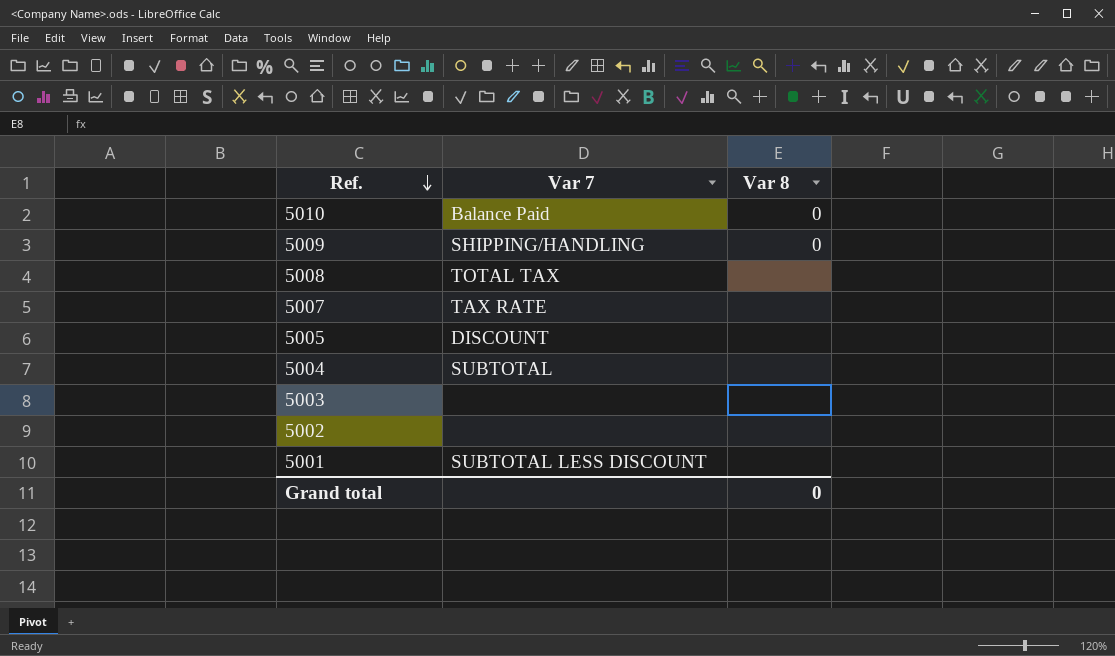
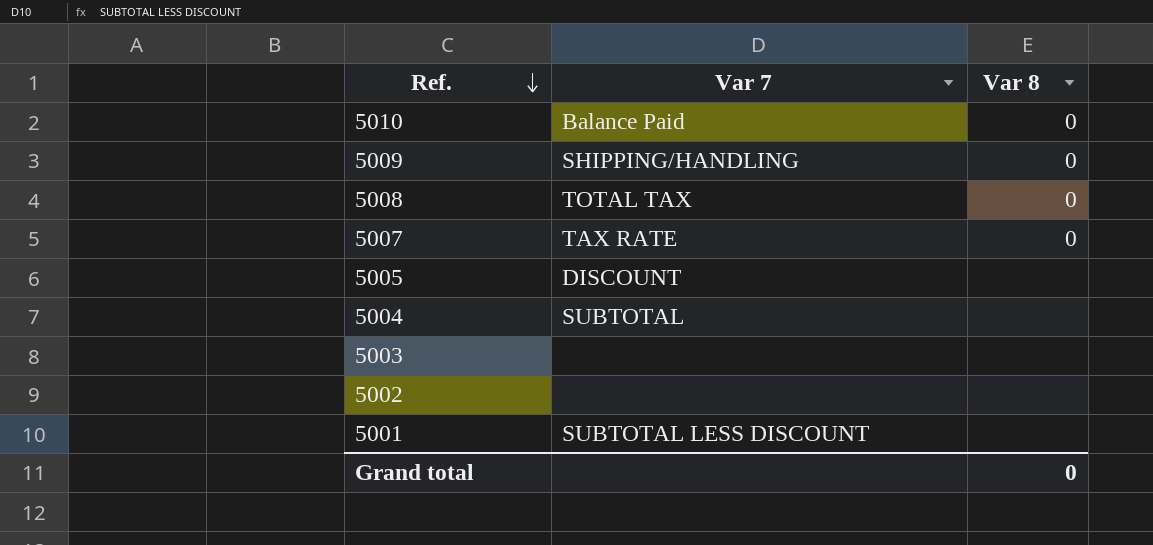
5008 | Var 8: none -> 0
5007 | Var 8: none -> 0

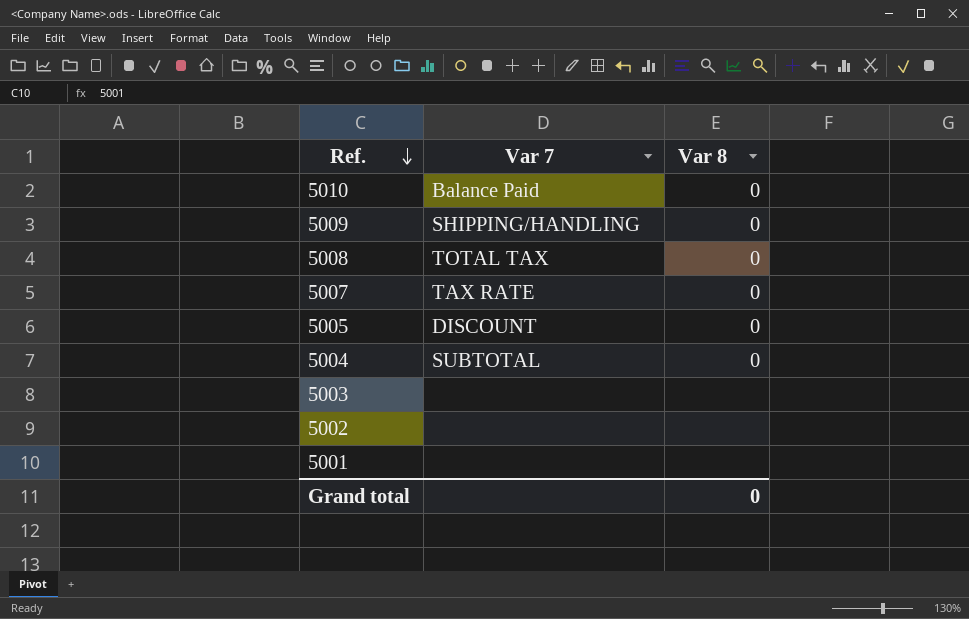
5005 | Var 8: none -> 0
5004 | Var 8: none -> 0
5001 | Var 7: SUBTOTAL LESS DISCOUNT -> none

